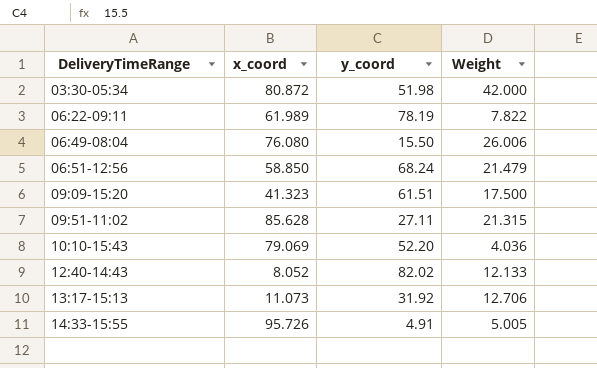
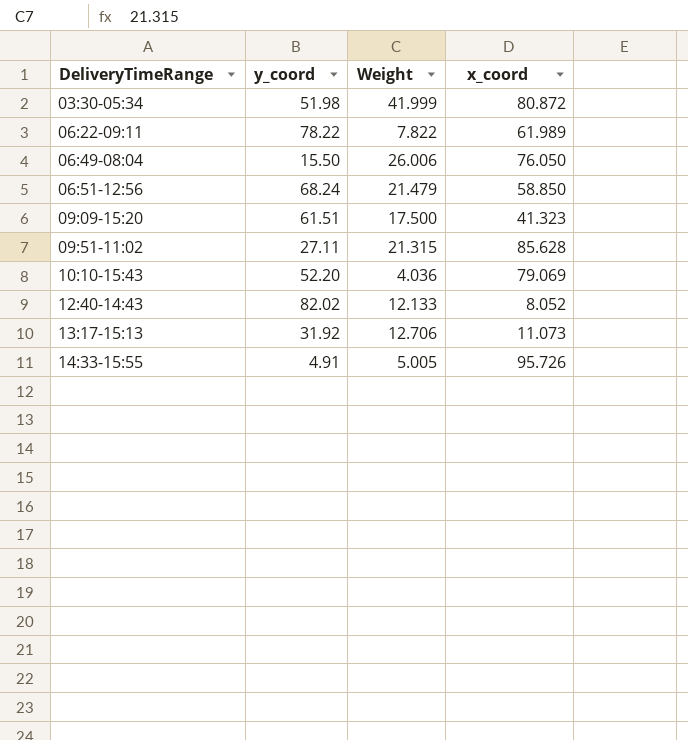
column x_coord | position: 2 -> 4
03:30-05:34 | Weight: 42.000 -> 41.999
06:22-09:11 | y_coord: 78.19 -> 78.22
06:49-08:04 | x_coord: 76.080 -> 76.050

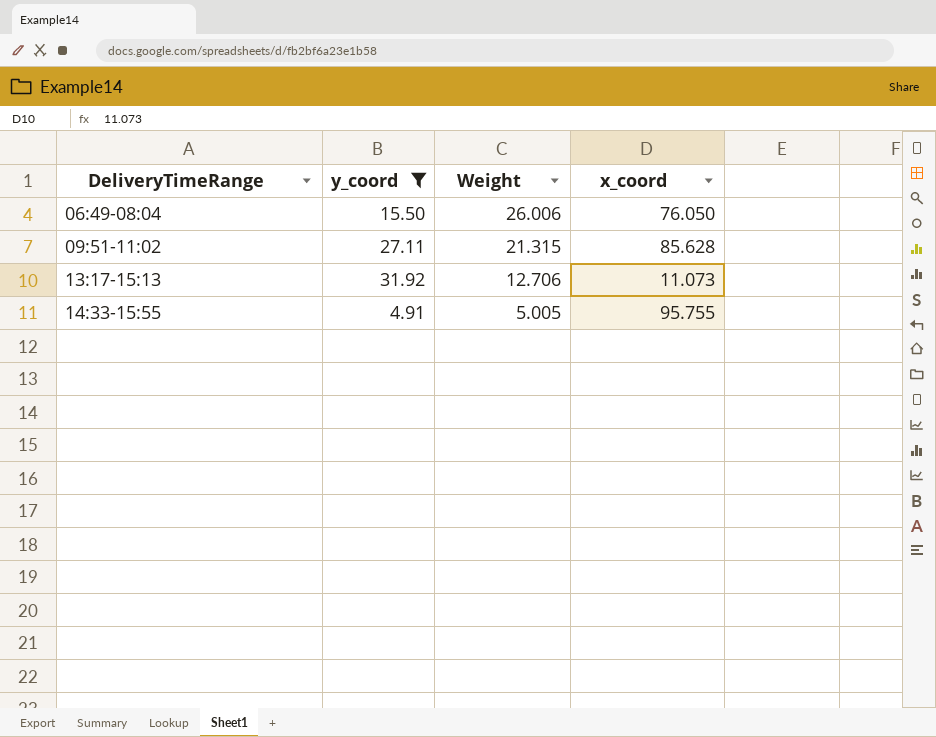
filter: none -> y_coord <= 31.92
14:33-15:55 | x_coord: 95.726 -> 95.755

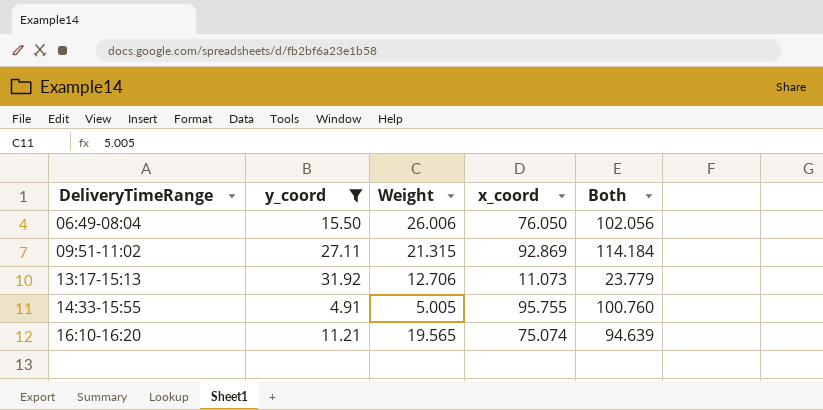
column Both | formula: none -> [Weight] + [x_coord]
09:51-11:02 | x_coord: 85.628 -> 92.869
row 16:10-16:20: none -> 11.21 | 19.565 | 75.074 | 94.639

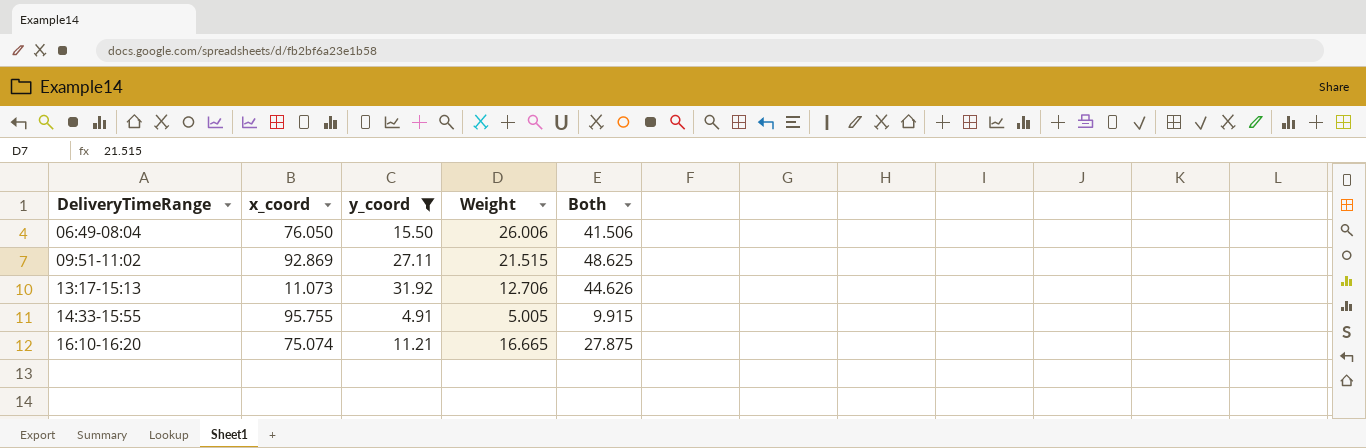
column x_coord | position: 4 -> 2
column Both | formula: [Weight] + [x_coord] -> [y_coord] + [Weight]
09:51-11:02 | Weight: 21.315 -> 21.515
16:10-16:20 | Weight: 19.565 -> 16.665

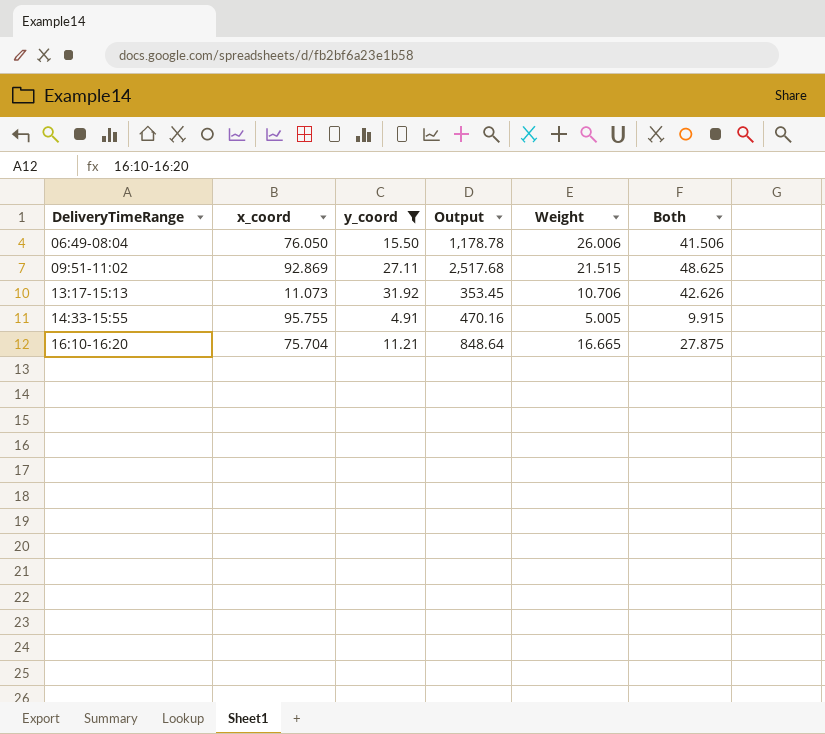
column Output | formula: none -> [x_coord] * [y_coord]
13:17-15:13 | Weight: 12.706 -> 10.706
13:17-15:13 | Both: 44.626 -> 42.626
16:10-16:20 | x_coord: 75.074 -> 75.704

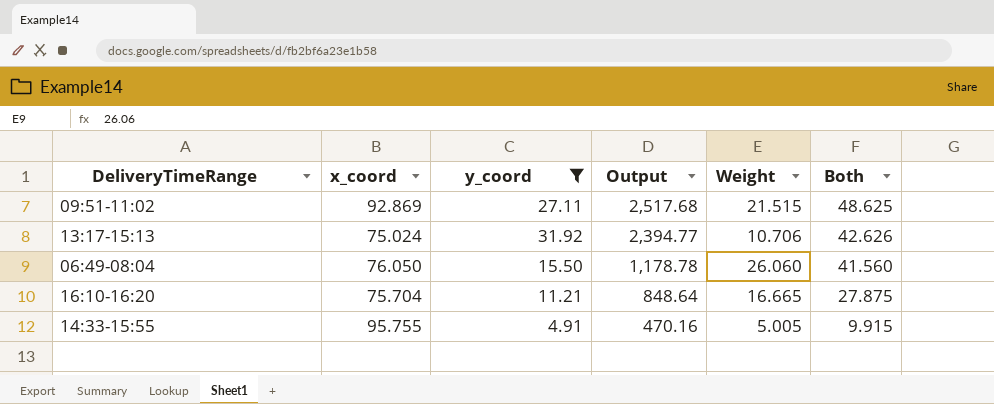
row order: DeliveryTimeRange ascending -> Output descending
13:17-15:13 | x_coord: 11.073 -> 75.024
13:17-15:13 | Output: 353.45 -> 2,394.77
06:49-08:04 | Weight: 26.006 -> 26.060
06:49-08:04 | Both: 41.506 -> 41.560

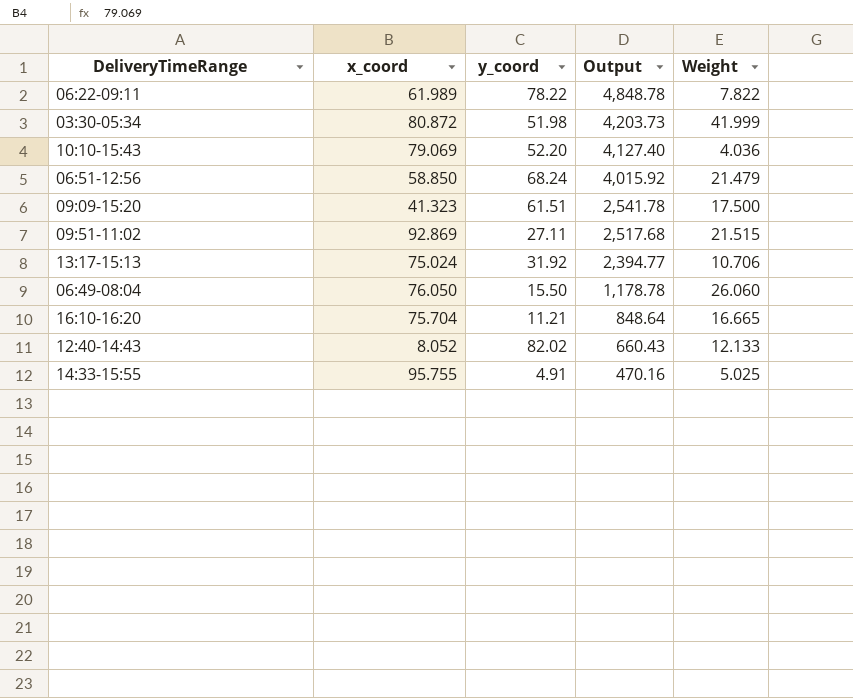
filter: y_coord <= 31.92 -> none
column Both | formula: [y_coord] + [Weight] -> none
14:33-15:55 | Weight: 5.005 -> 5.025

